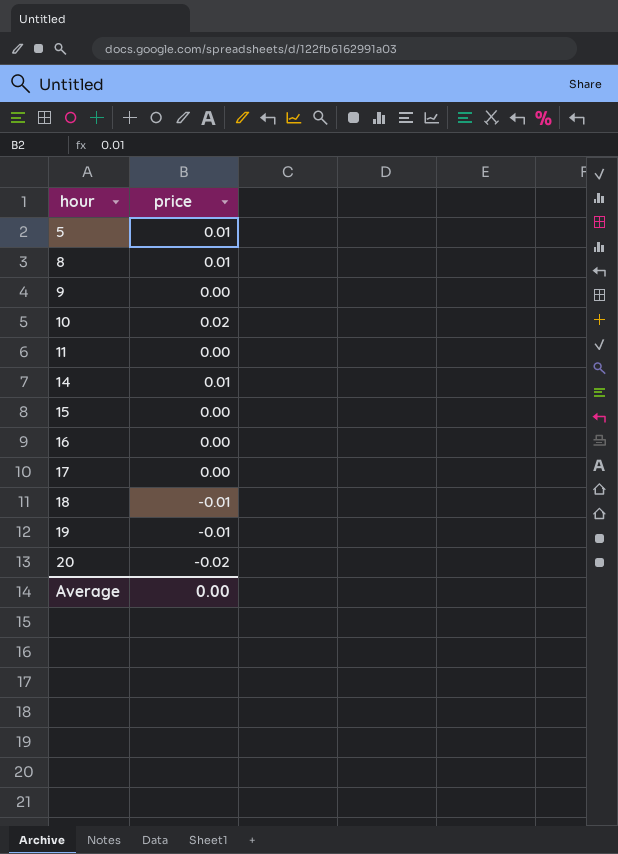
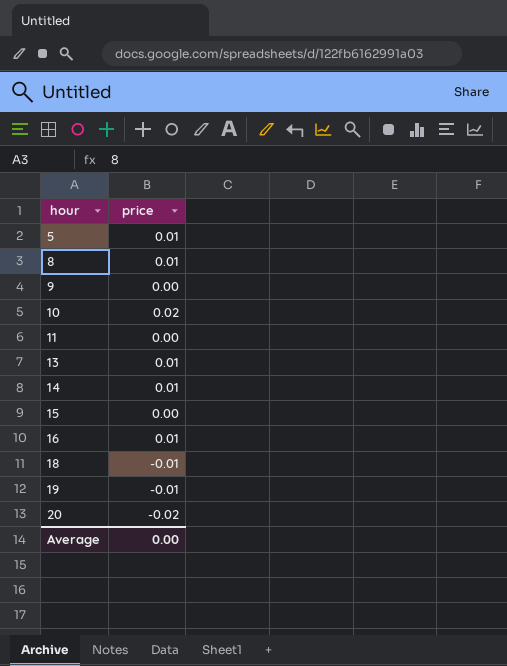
row 17: 0.00 -> none
row 13: none -> 0.01
16 | price: 0.00 -> 0.01

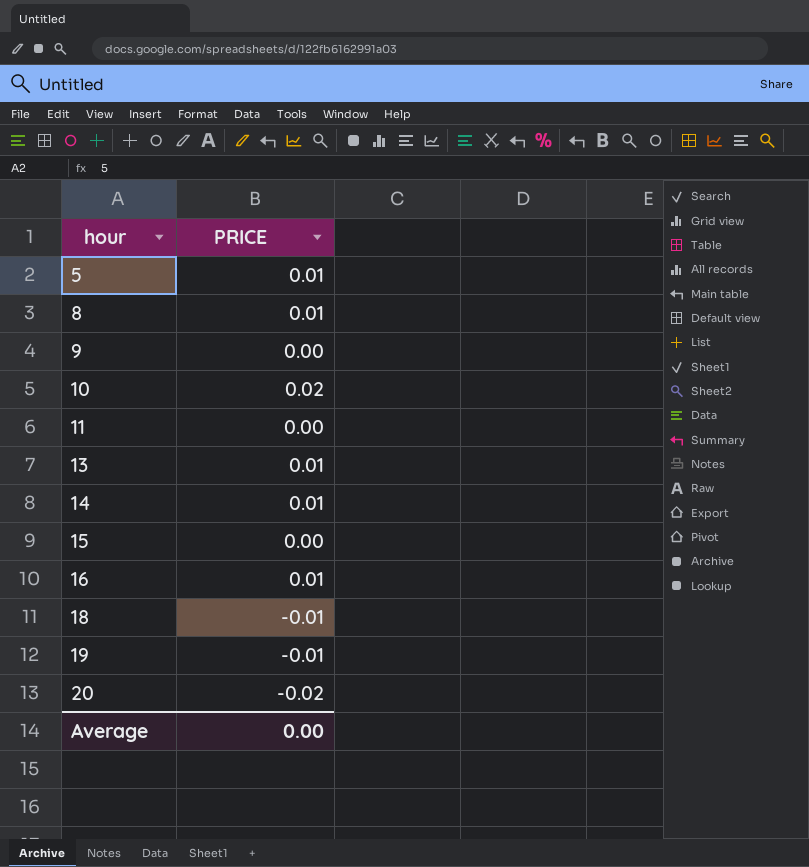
column name: price -> PRICE

